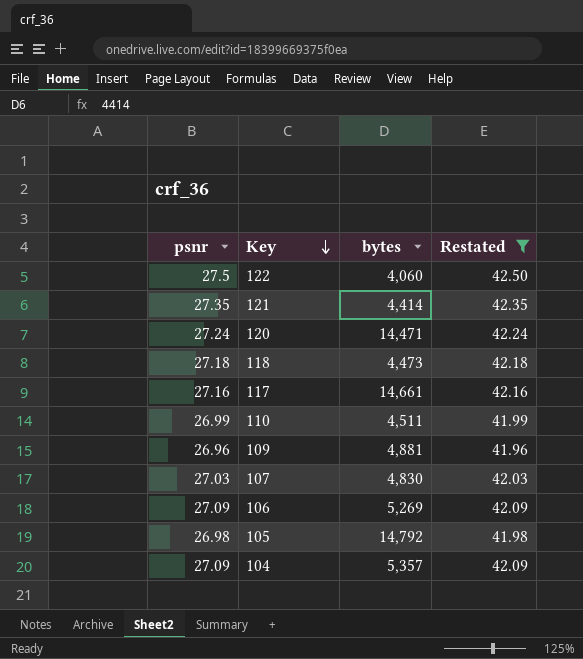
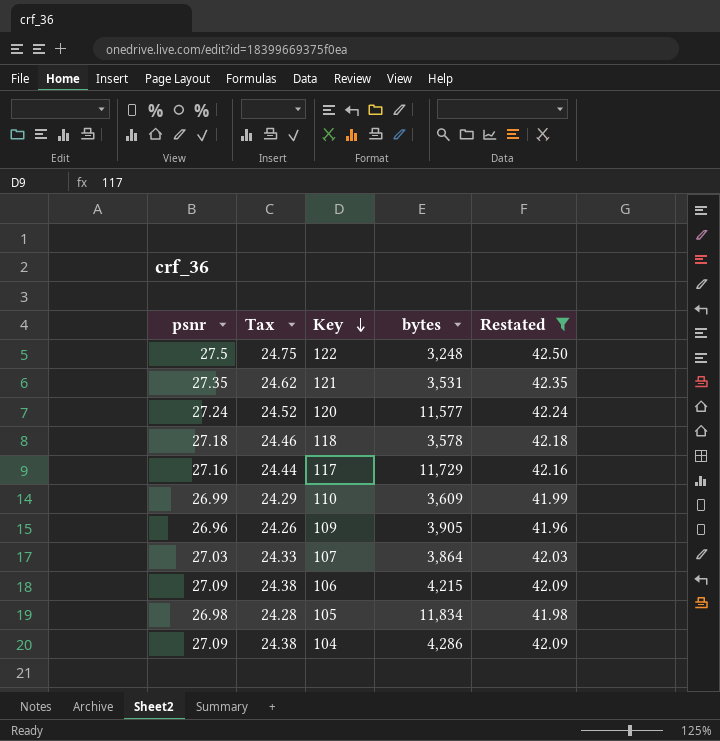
column Tax | formula: none -> [psnr] * 0.9
122 | bytes: 4,060 -> 3,248
121 | bytes: 4,414 -> 3,531
120 | bytes: 14,471 -> 11,577
118 | bytes: 4,473 -> 3,578
117 | bytes: 14,661 -> 11,729
110 | bytes: 4,511 -> 3,609
109 | bytes: 4,881 -> 3,905
107 | bytes: 4,830 -> 3,864
106 | bytes: 5,269 -> 4,215
105 | bytes: 14,792 -> 11,834
104 | bytes: 5,357 -> 4,286

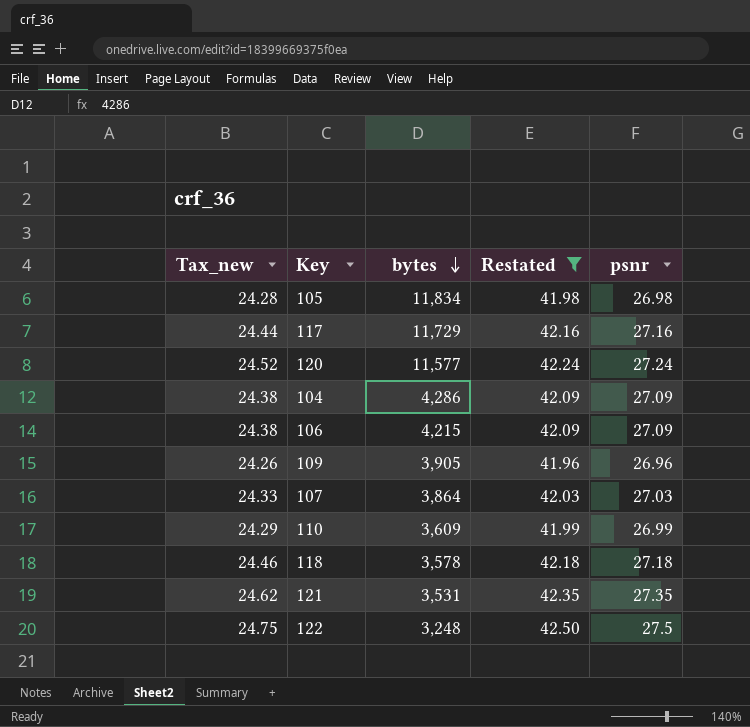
row order: Key descending -> bytes descending
column name: Tax -> Tax_new
column psnr | position: 1 -> 5

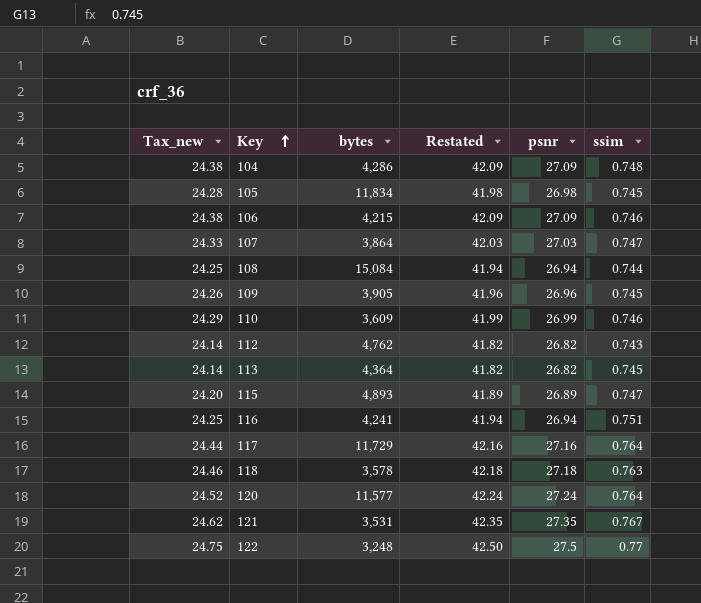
filter: Restated >= 41.96 -> none
row order: bytes descending -> Key ascending
column ssim | position: none -> 6

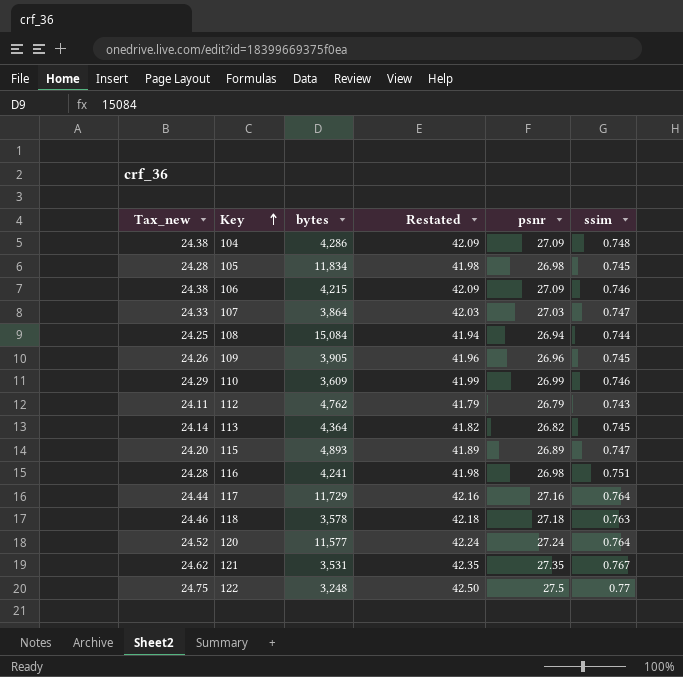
112 | Tax_new: 24.14 -> 24.11
112 | Restated: 41.82 -> 41.79
112 | psnr: 26.82 -> 26.79
116 | Tax_new: 24.25 -> 24.28
116 | Restated: 41.94 -> 41.98
116 | psnr: 26.94 -> 26.98

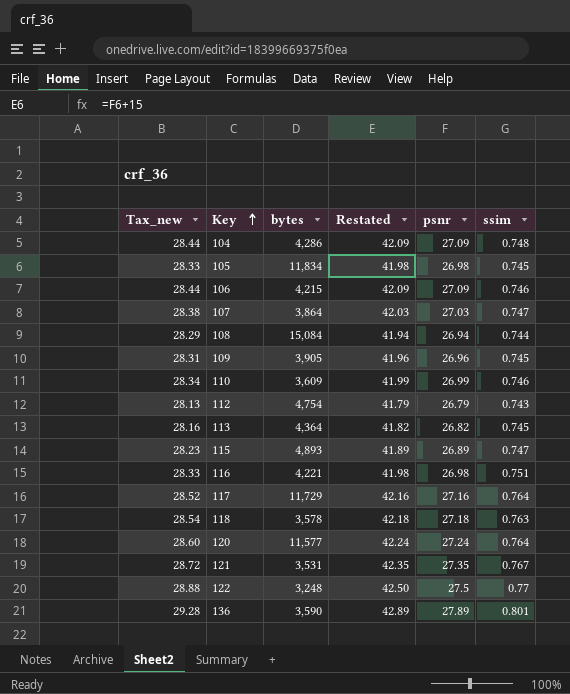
column Tax_new | formula: [psnr] * 0.9 -> [psnr] * 1.05
112 | bytes: 4,762 -> 4,754
116 | bytes: 4,241 -> 4,221
row 136: none -> 29.28 | 3,590 | 42.89 | 27.89 | 0.801

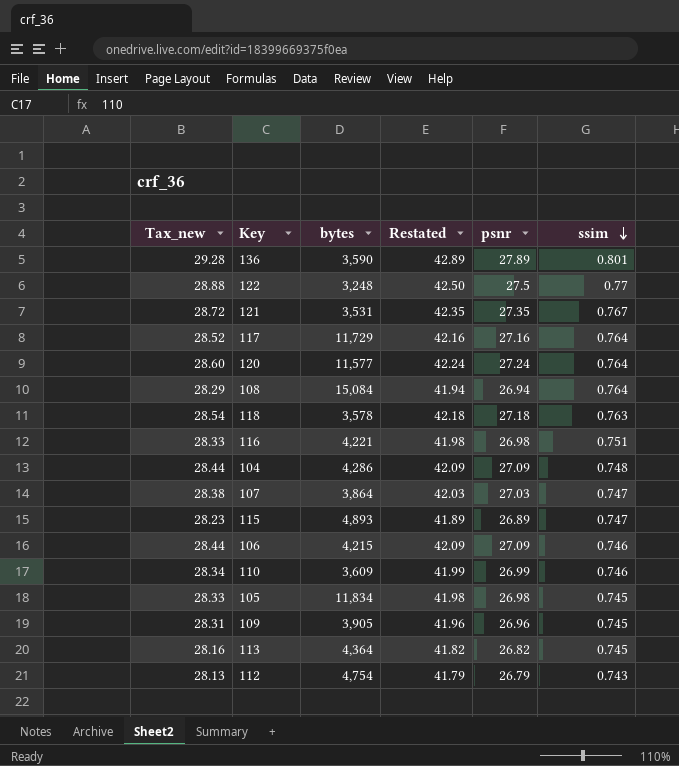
row order: Key ascending -> ssim descending
108 | ssim: 0.744 -> 0.764

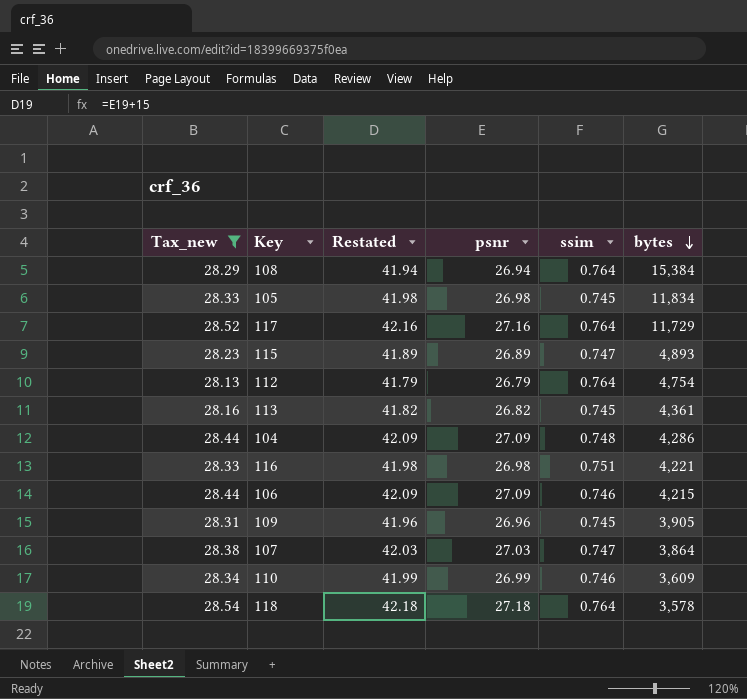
filter: none -> Tax_new <= 28.54
row order: ssim descending -> bytes descending
column bytes | position: 3 -> 6
108 | bytes: 15,084 -> 15,384
112 | ssim: 0.743 -> 0.764
113 | bytes: 4,364 -> 4,361
118 | ssim: 0.763 -> 0.764

